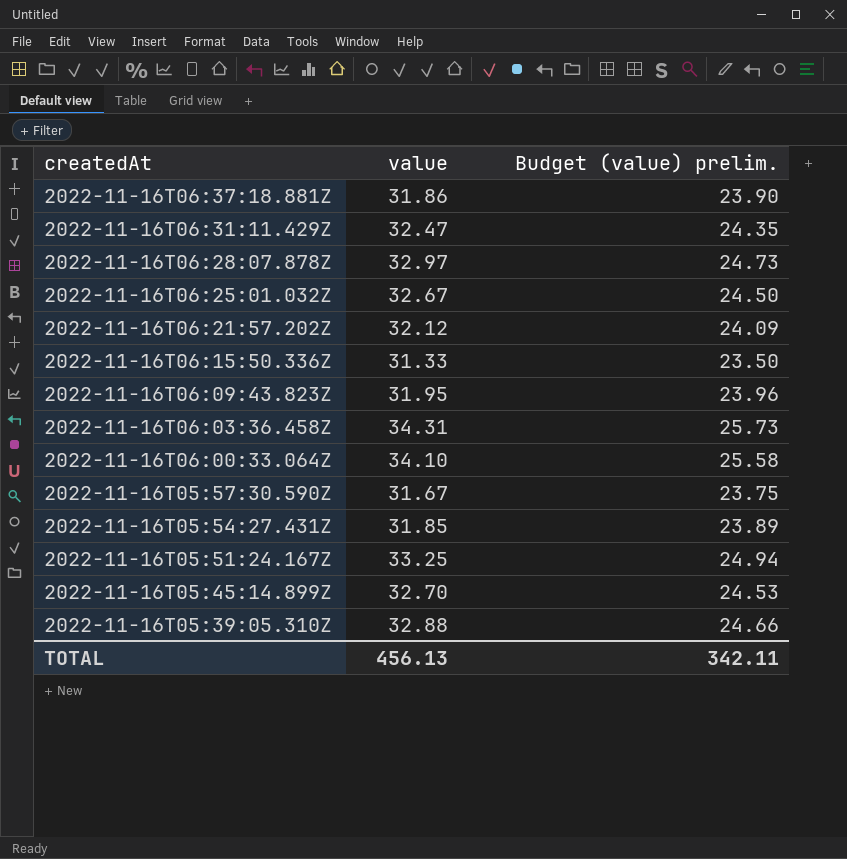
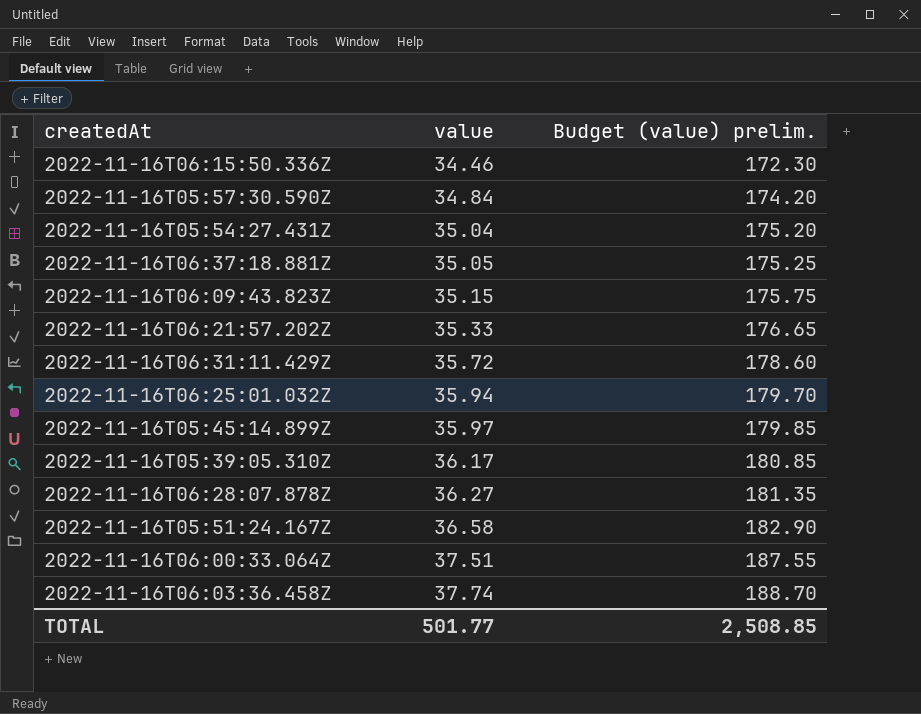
row order: createdAt descending -> value ascending
column Budget (value) prelim. | formula: [value] * 0.75 -> [value] * 5
2022-11-16T06:15:50.336Z | value: 31.33 -> 34.46
2022-11-16T05:57:30.590Z | value: 31.67 -> 34.84
2022-11-16T05:54:27.431Z | value: 31.85 -> 35.04
2022-11-16T06:37:18.881Z | value: 31.86 -> 35.05
2022-11-16T06:09:43.823Z | value: 31.95 -> 35.15
2022-11-16T06:21:57.202Z | value: 32.12 -> 35.33
2022-11-16T06:31:11.429Z | value: 32.47 -> 35.72
2022-11-16T06:25:01.032Z | value: 32.67 -> 35.94
2022-11-16T05:45:14.899Z | value: 32.70 -> 35.97
2022-11-16T05:39:05.310Z | value: 32.88 -> 36.17
2022-11-16T06:28:07.878Z | value: 32.97 -> 36.27
2022-11-16T05:51:24.167Z | value: 33.25 -> 36.58
2022-11-16T06:00:33.064Z | value: 34.10 -> 37.51
2022-11-16T06:03:36.458Z | value: 34.31 -> 37.74
TOTAL | value: 456.13 -> 501.77
TOTAL | Budget (value) prelim.: 342.11 -> 2,508.85

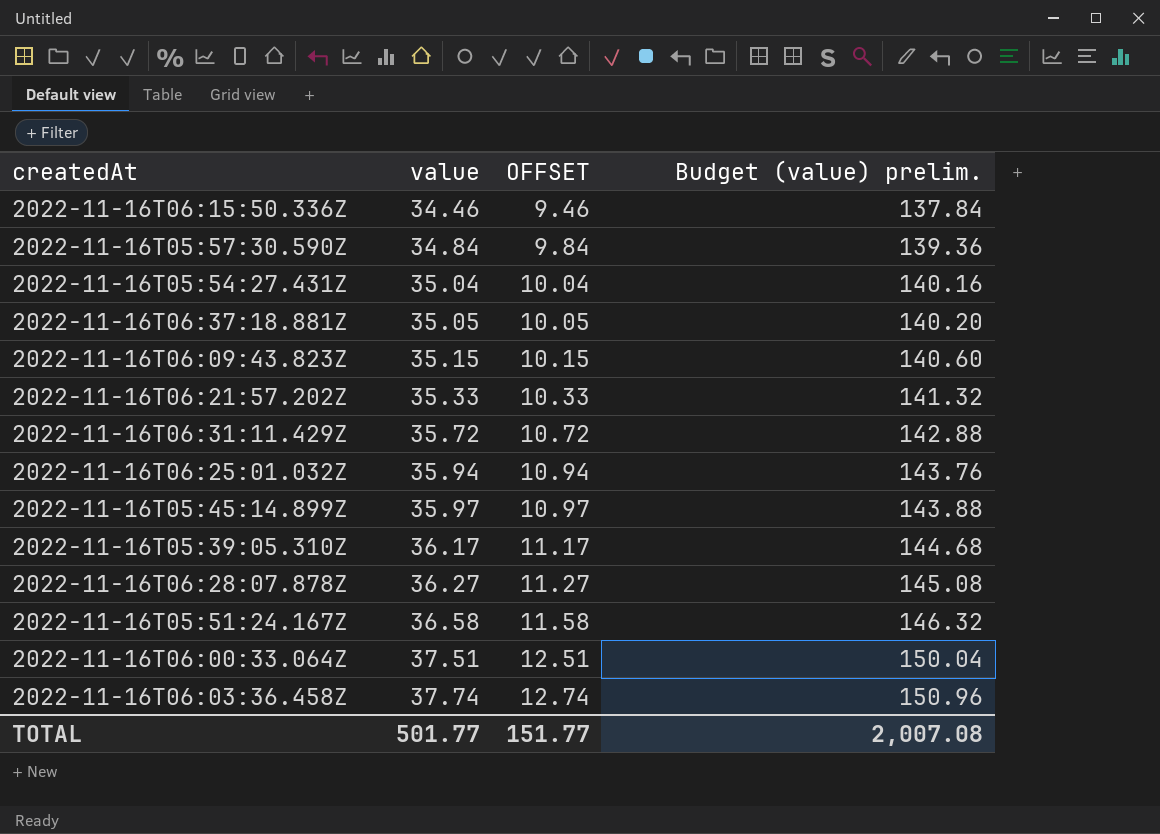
column OFFSET | formula: none -> [value] - 25
column Budget (value) prelim. | formula: [value] * 5 -> [value] * 4
TOTAL | Budget (value) prelim.: 2,508.85 -> 2,007.08

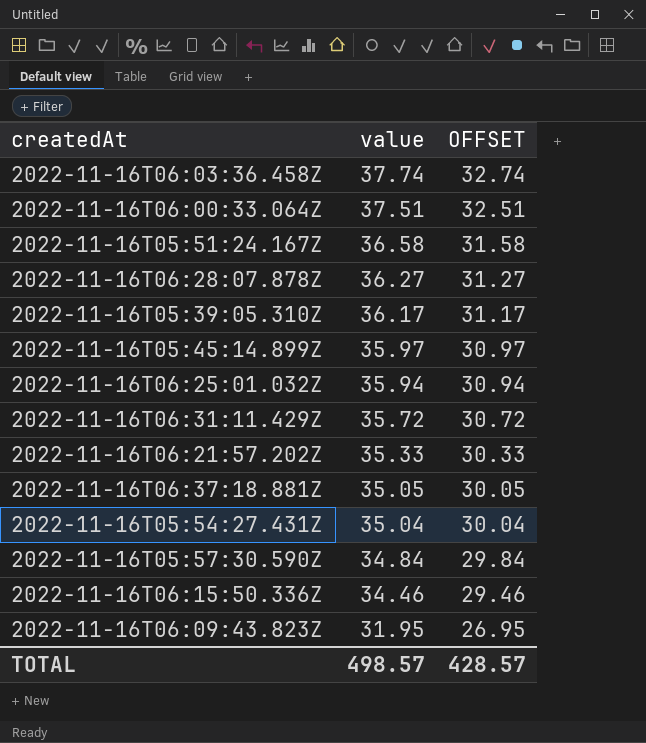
row order: value ascending -> value descending
column Budget (value) prelim. | formula: [value] * 4 -> none
column OFFSET | formula: [value] - 25 -> [value] - 5
2022-11-16T06:09:43.823Z | value: 35.15 -> 31.95
TOTAL | value: 501.77 -> 498.57
TOTAL | OFFSET: 151.77 -> 428.57

